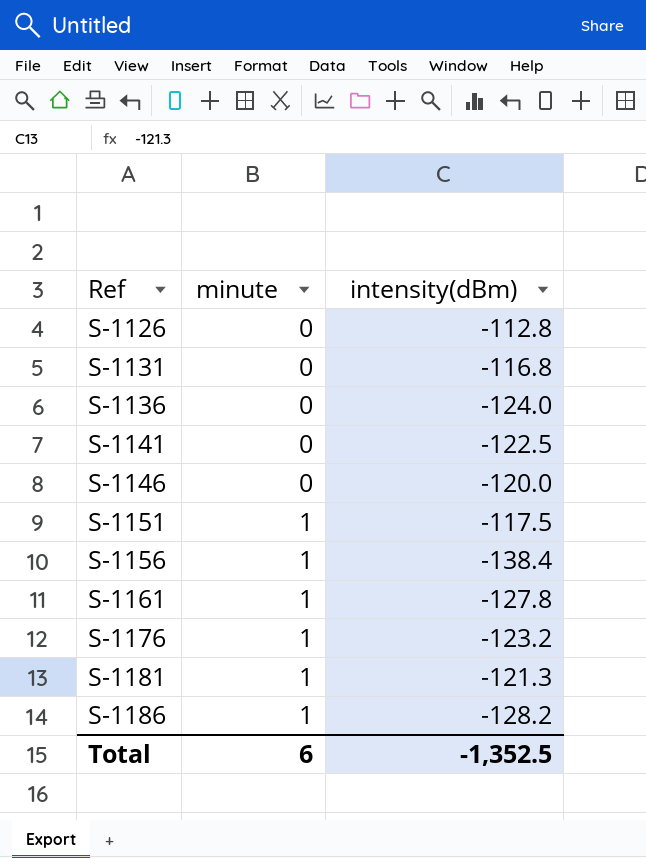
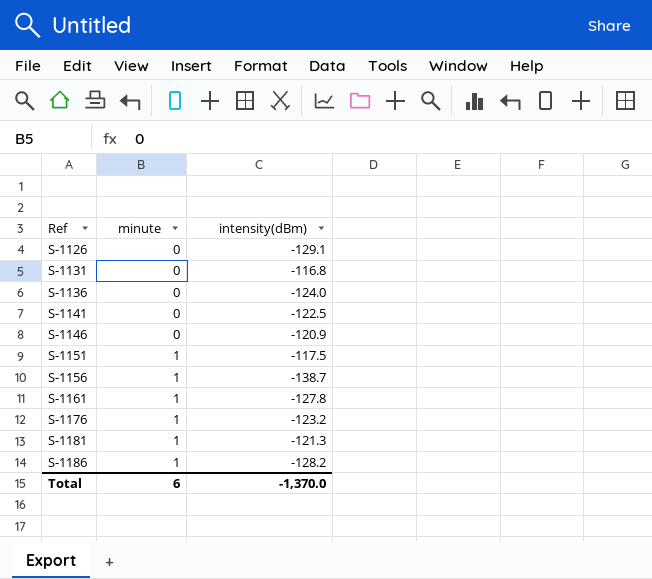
S-1126 | intensity(dBm): -112.8 -> -129.1
S-1146 | intensity(dBm): -120.0 -> -120.9
S-1156 | intensity(dBm): -138.4 -> -138.7
Total | intensity(dBm): -1,352.5 -> -1,370.0

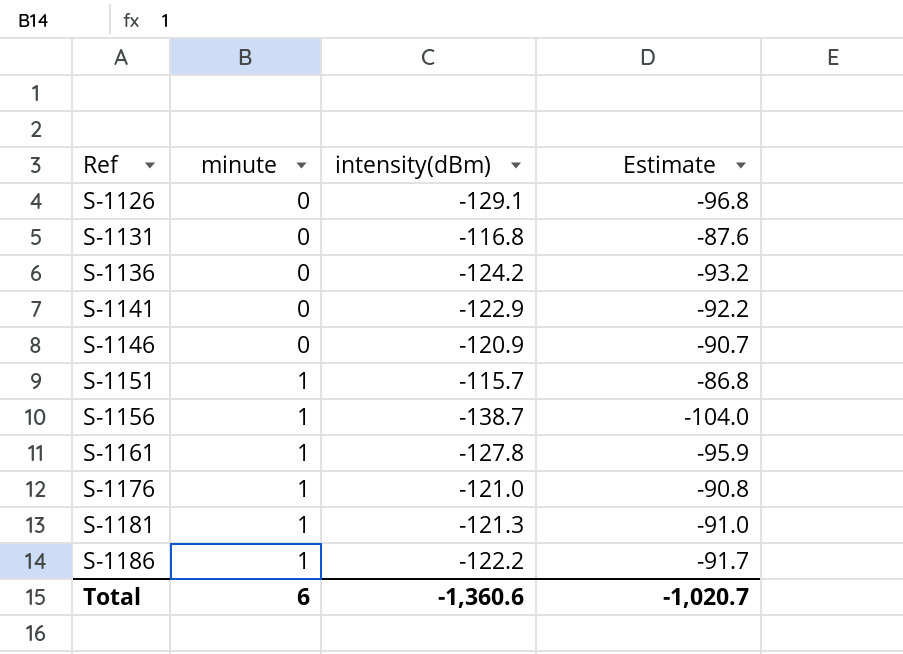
column Estimate | formula: none -> [intensity(dBm)] * 0.75
S-1136 | intensity(dBm): -124.0 -> -124.2
S-1141 | intensity(dBm): -122.5 -> -122.9
S-1151 | intensity(dBm): -117.5 -> -115.7
S-1176 | intensity(dBm): -123.2 -> -121.0
S-1186 | intensity(dBm): -128.2 -> -122.2
Total | intensity(dBm): -1,370.0 -> -1,360.6

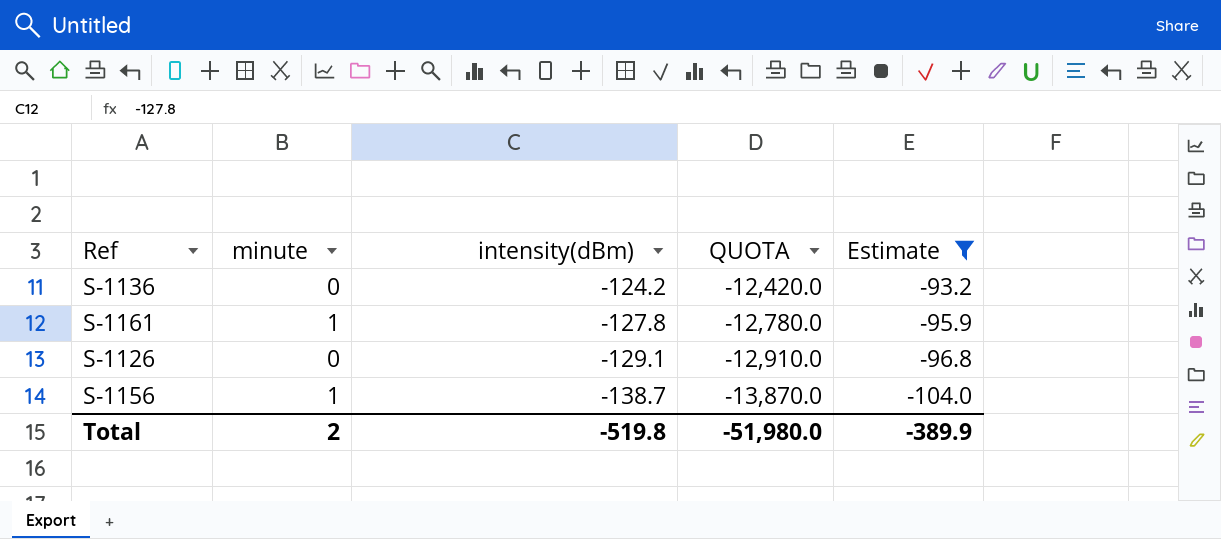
filter: none -> Estimate <= -93.2
row order: Ref ascending -> intensity(dBm) descending
column QUOTA | formula: none -> [intensity(dBm)] * 100
Total | minute: 6 -> 2
Total | intensity(dBm): -1,360.6 -> -519.8
Total | Estimate: -1,020.7 -> -389.9

